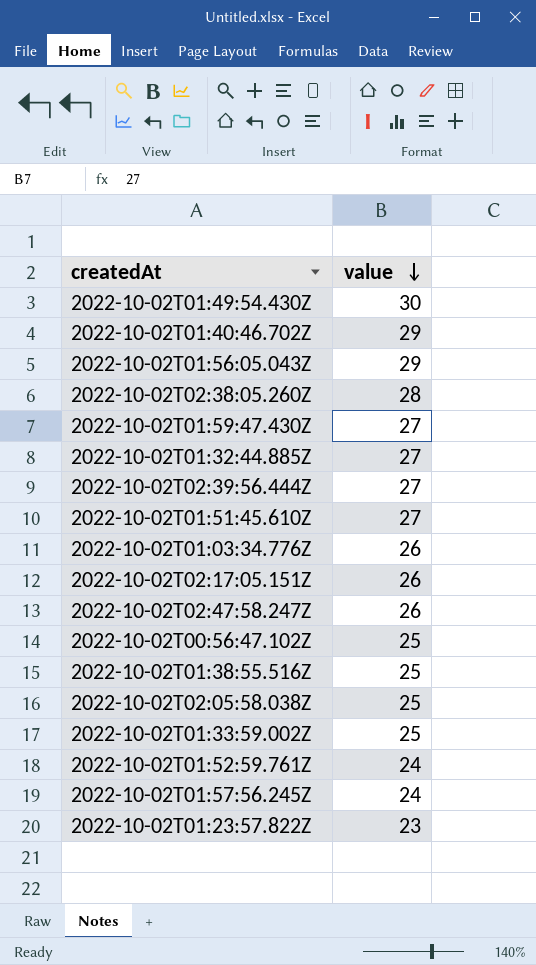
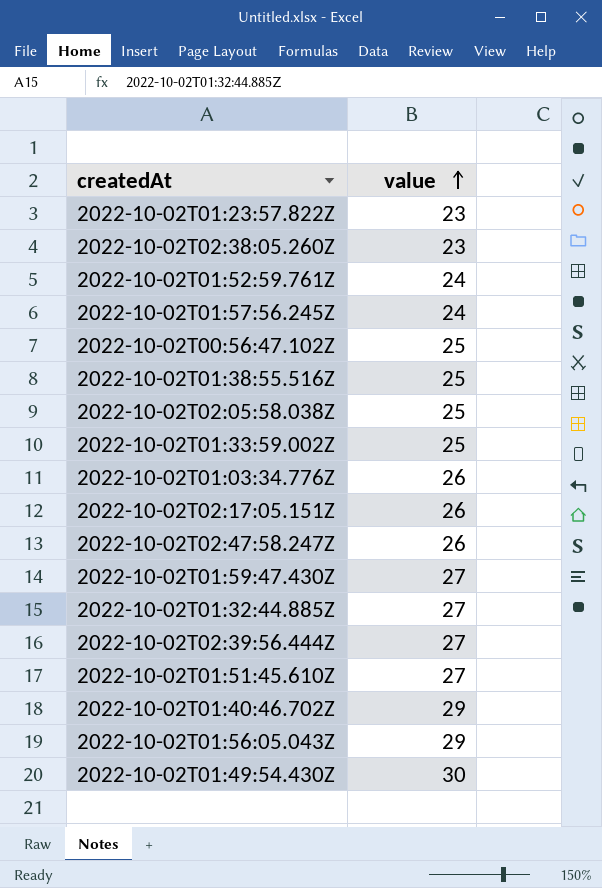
row order: value descending -> value ascending
2022-10-02T02:38:05.260Z | value: 28 -> 23

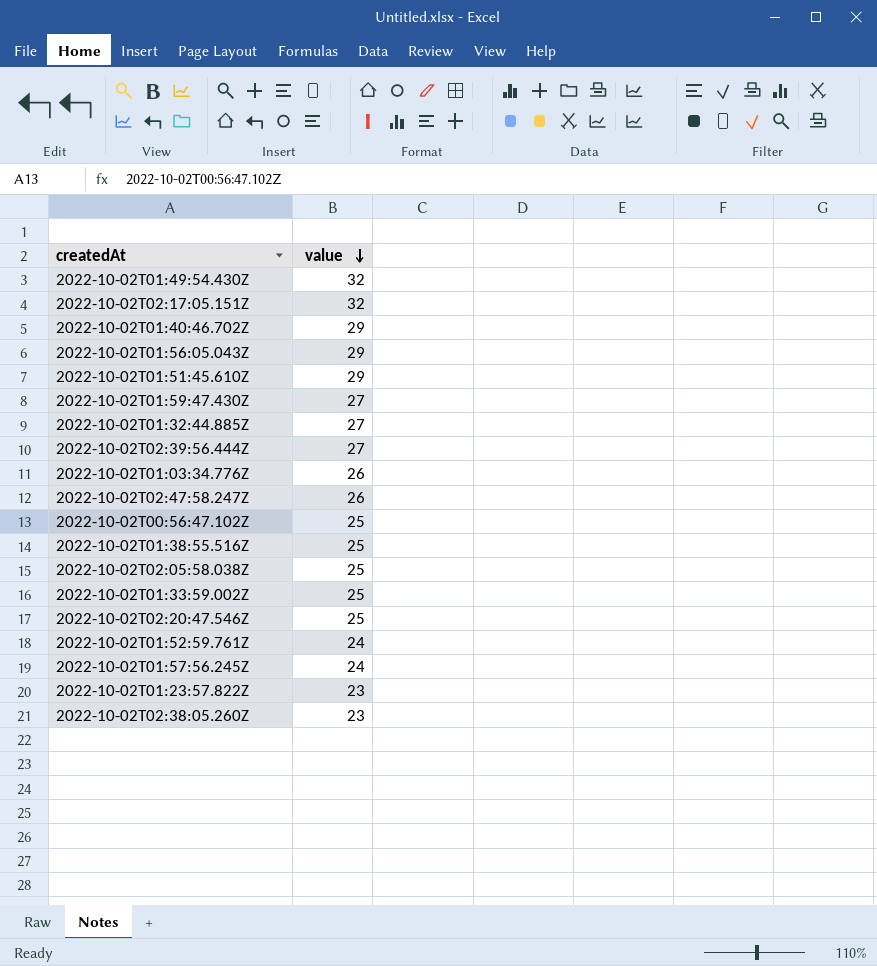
row order: value ascending -> value descending
2022-10-02T01:49:54.430Z | value: 30 -> 32
2022-10-02T02:17:05.151Z | value: 26 -> 32
2022-10-02T01:51:45.610Z | value: 27 -> 29
row 2022-10-02T02:20:47.546Z: none -> 25

